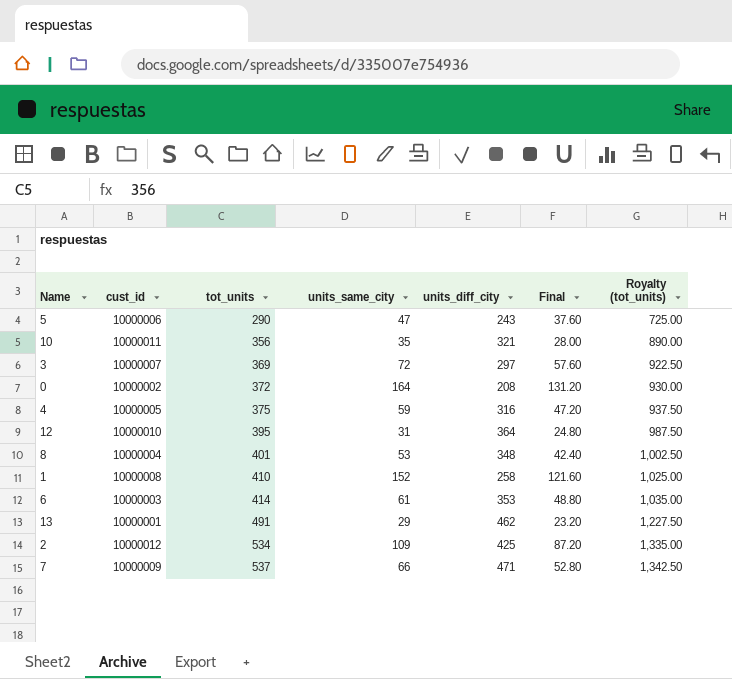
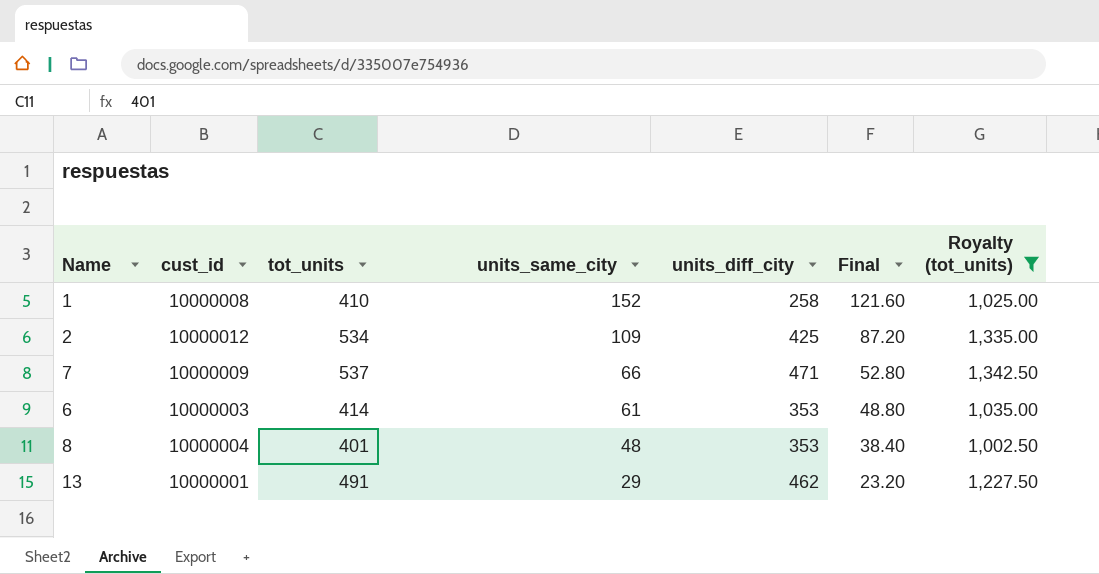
filter: none -> Royalty (tot_units) >= 1,002.50
row order: tot_units ascending -> units_same_city descending
8 | units_same_city: 53 -> 48
8 | units_diff_city: 348 -> 353
8 | Final: 42.40 -> 38.40

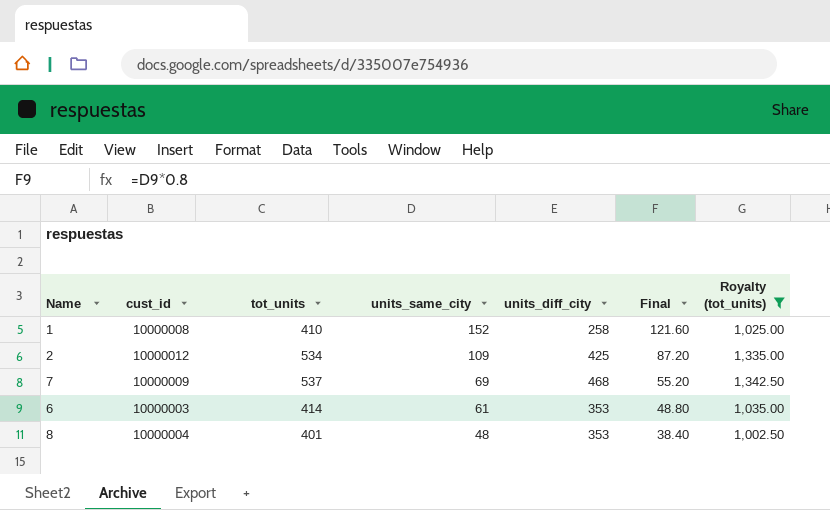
row 13: 10000001 | 491 | 29 | 462 | 23.20 | 1,227.50 -> none
7 | units_same_city: 66 -> 69
7 | units_diff_city: 471 -> 468
7 | Final: 52.80 -> 55.20

